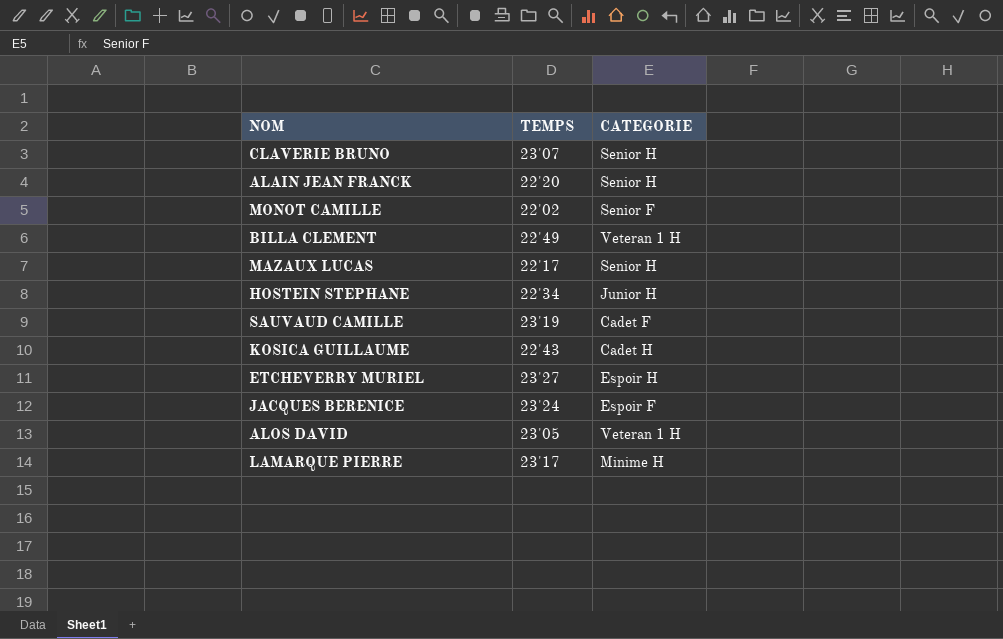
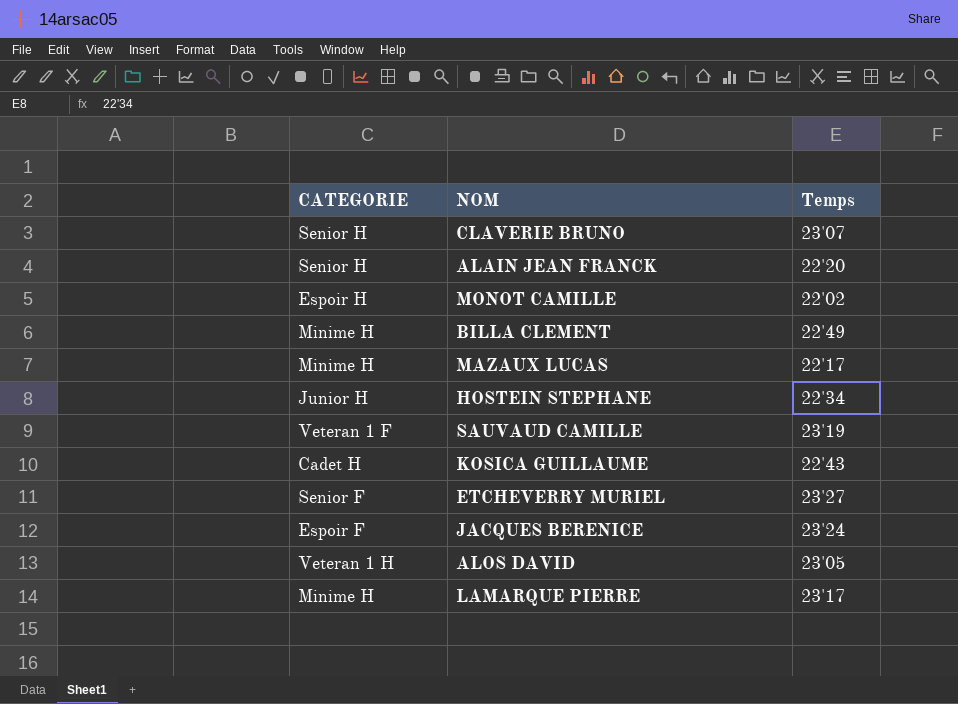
column CATEGORIE | position: 3 -> 1
column name: TEMPS -> Temps
MONOT CAMILLE | CATEGORIE: Senior F -> Espoir H
BILLA CLEMENT | CATEGORIE: Veteran 1 H -> Minime H
MAZAUX LUCAS | CATEGORIE: Senior H -> Minime H
SAUVAUD CAMILLE | CATEGORIE: Cadet F -> Veteran 1 F
ETCHEVERRY MURIEL | CATEGORIE: Espoir H -> Senior F

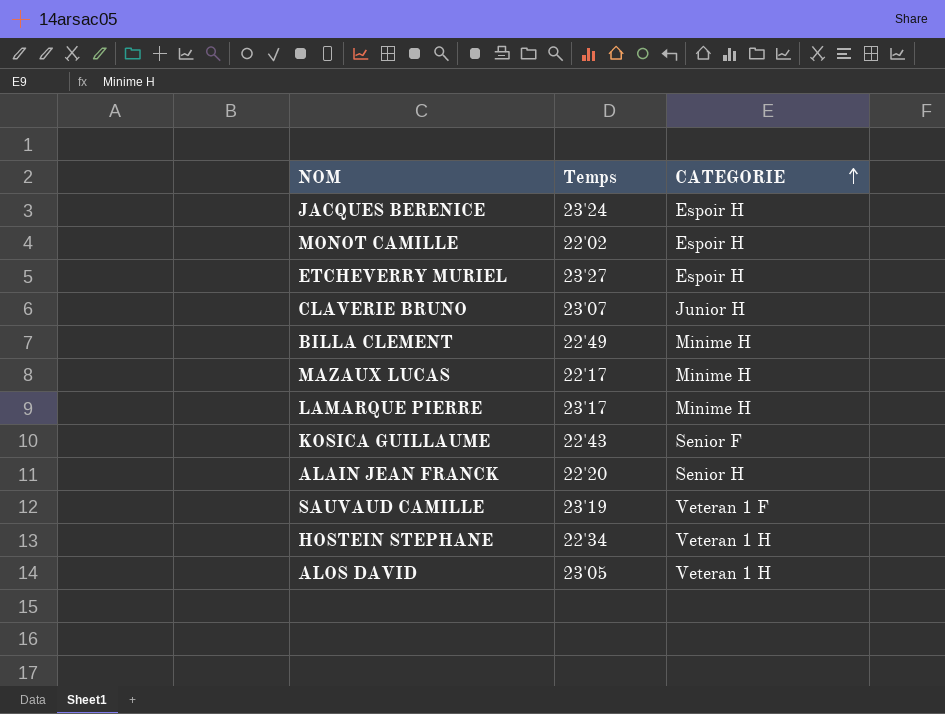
row order: none -> CATEGORIE ascending
column CATEGORIE | position: 1 -> 3
JACQUES BERENICE | CATEGORIE: Espoir F -> Espoir H
ETCHEVERRY MURIEL | CATEGORIE: Senior F -> Espoir H
CLAVERIE BRUNO | CATEGORIE: Senior H -> Junior H
KOSICA GUILLAUME | CATEGORIE: Cadet H -> Senior F
HOSTEIN STEPHANE | CATEGORIE: Junior H -> Veteran 1 H

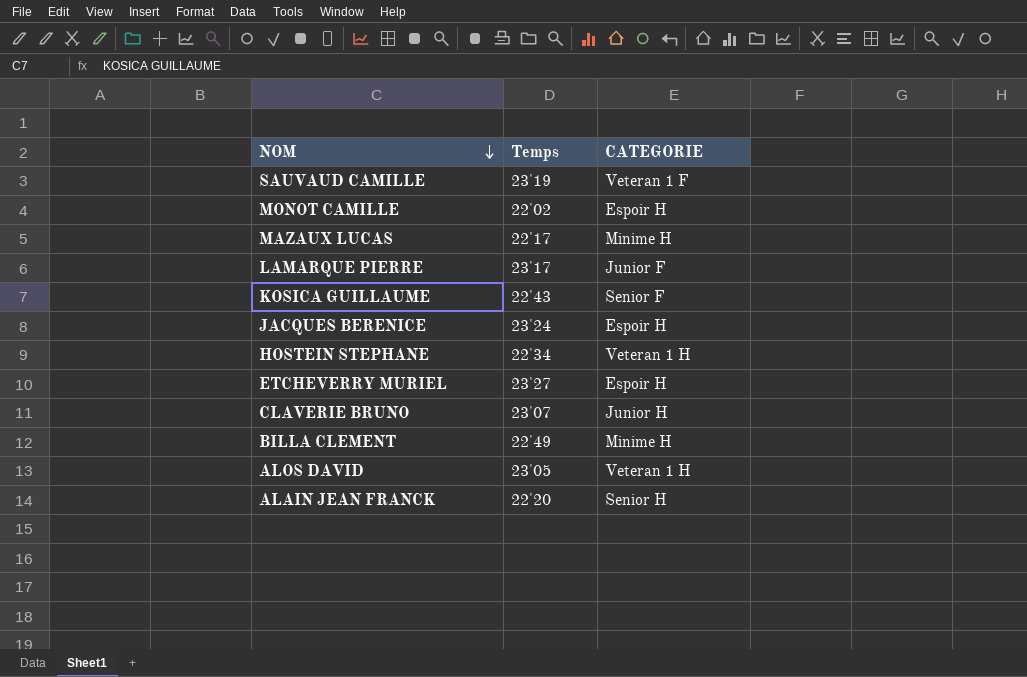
row order: CATEGORIE ascending -> NOM descending
LAMARQUE PIERRE | CATEGORIE: Minime H -> Junior F

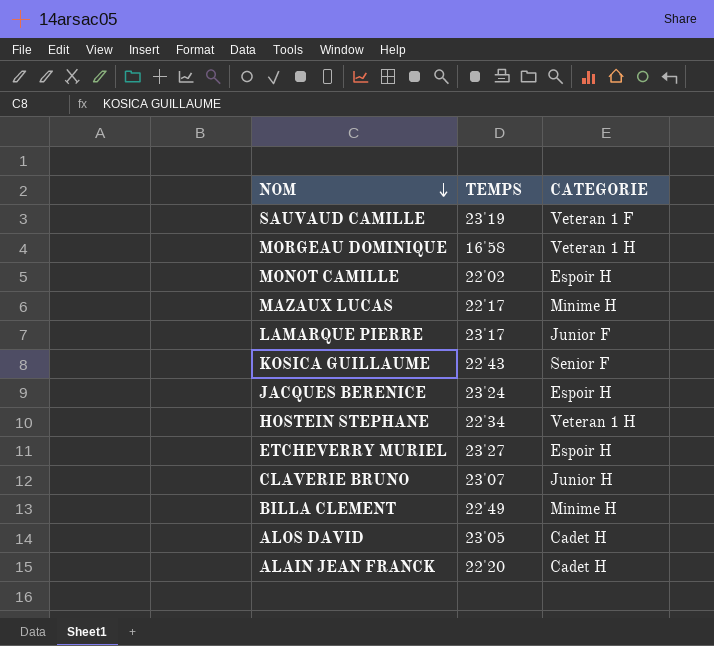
column name: Temps -> TEMPS
row MORGEAU DOMINIQUE: none -> 16'58 | Veteran 1 H
ALOS DAVID | CATEGORIE: Veteran 1 H -> Cadet H
ALAIN JEAN FRANCK | CATEGORIE: Senior H -> Cadet H

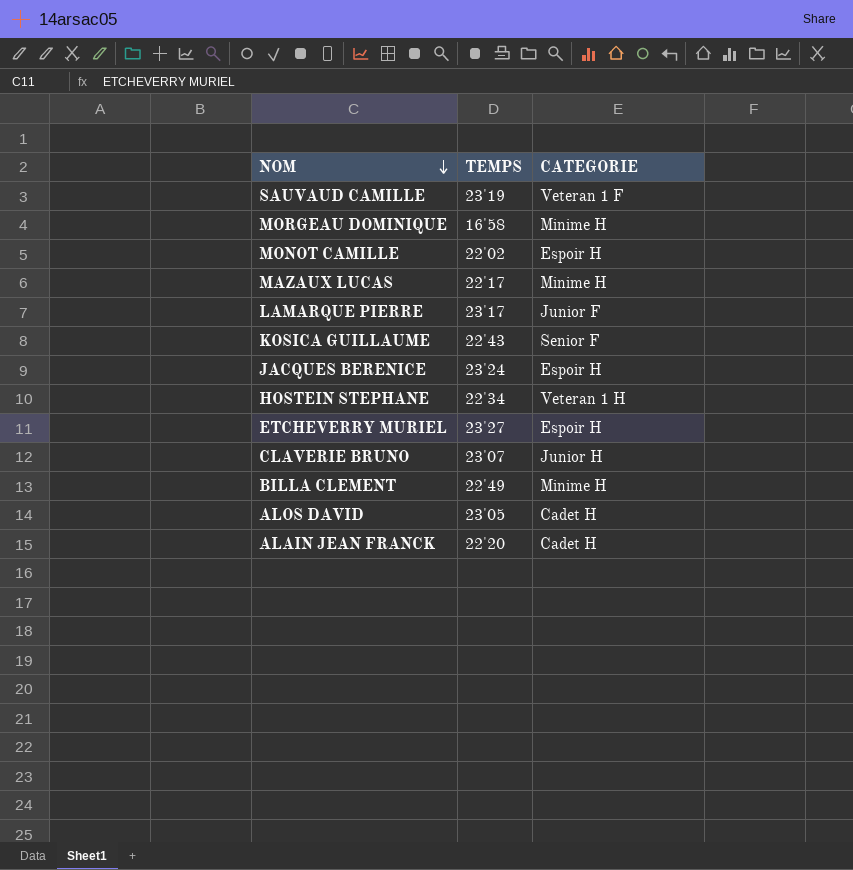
MORGEAU DOMINIQUE | CATEGORIE: Veteran 1 H -> Minime H

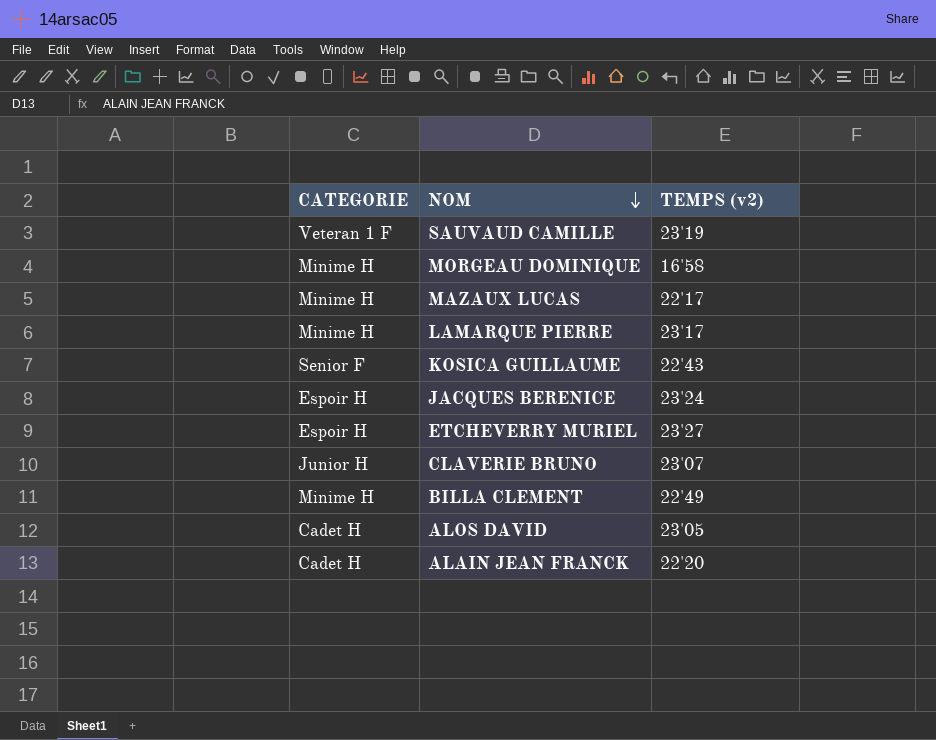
column CATEGORIE | position: 3 -> 1
column name: TEMPS -> TEMPS (v2)
row MONOT CAMILLE: 22'02 | Espoir H -> none
row HOSTEIN STEPHANE: 22'34 | Veteran 1 H -> none
LAMARQUE PIERRE | CATEGORIE: Junior F -> Minime H

